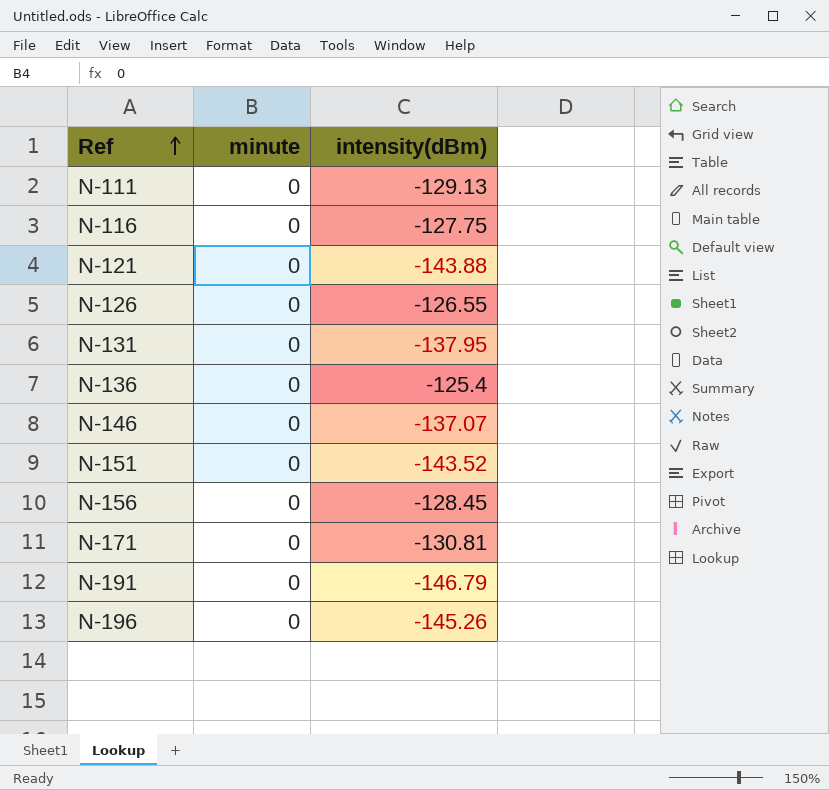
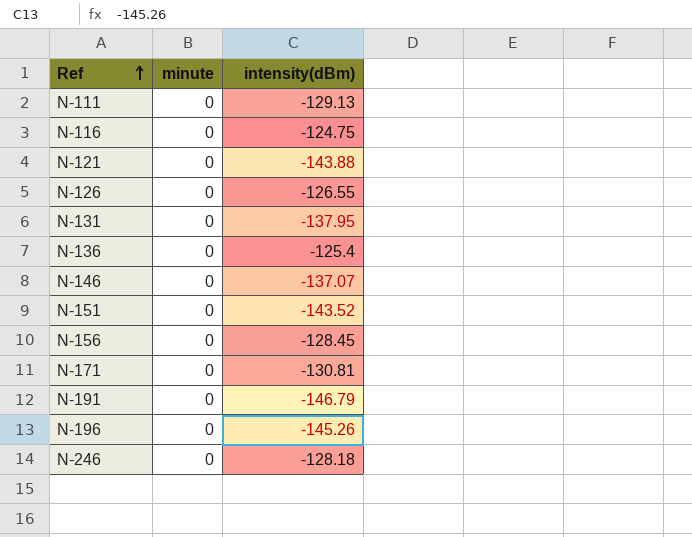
N-116 | intensity(dBm): -127.75 -> -124.75
row N-246: none -> 0 | -128.18

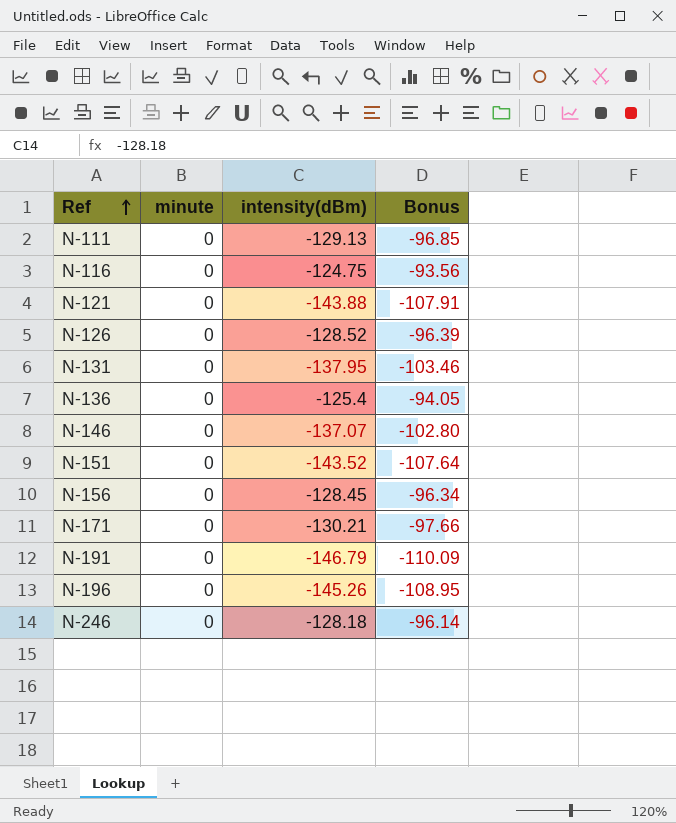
column Bonus | formula: none -> [intensity(dBm)] * 0.75
N-126 | intensity(dBm): -126.55 -> -128.52
N-171 | intensity(dBm): -130.81 -> -130.21

